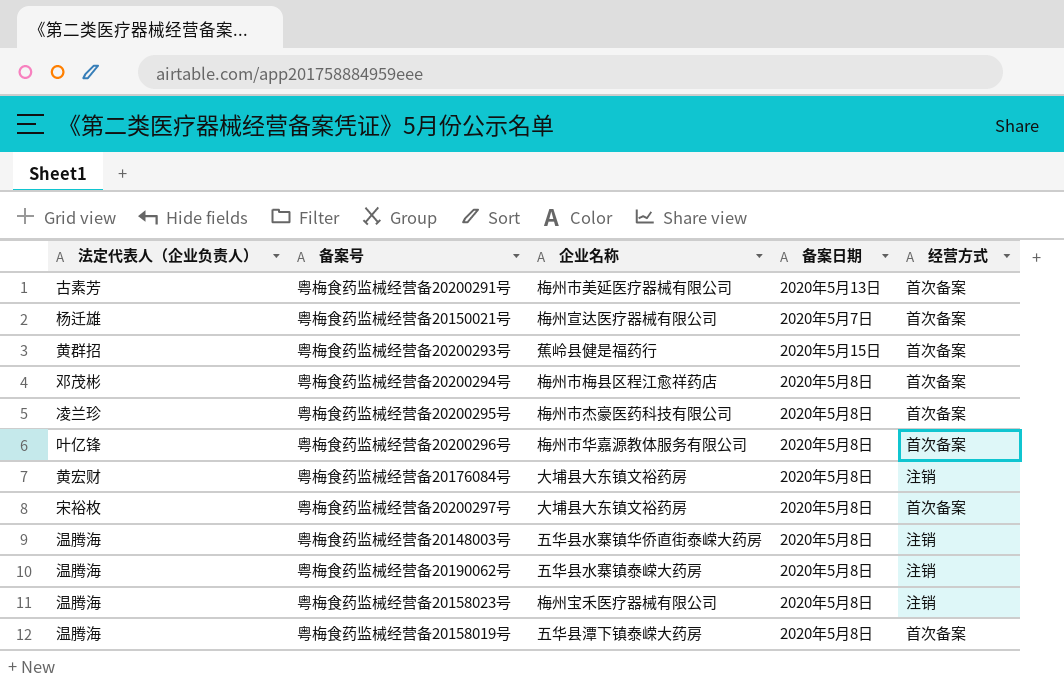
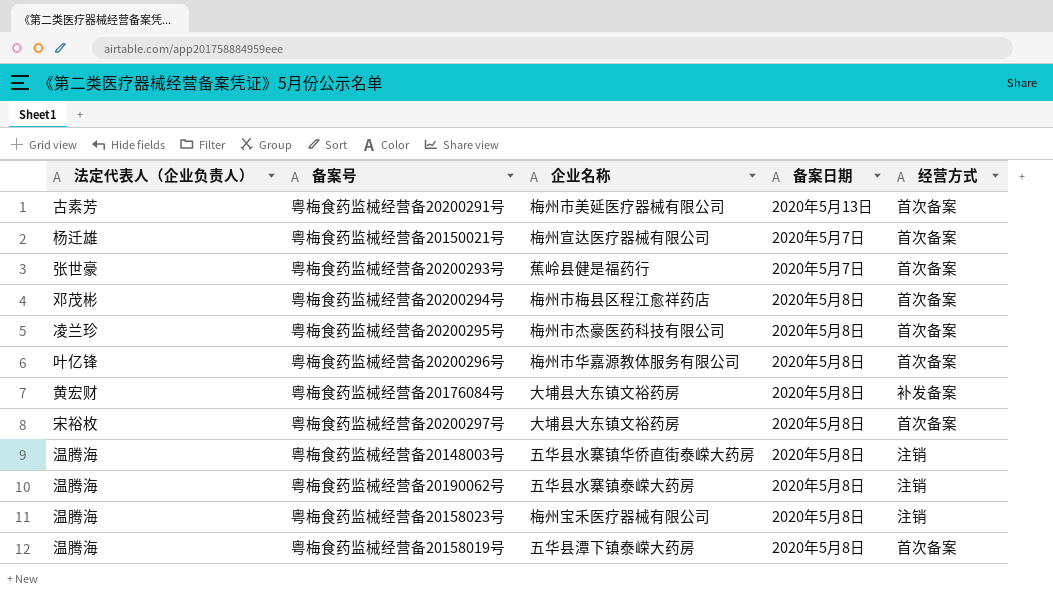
粤梅食药监械经营备20200293号 | 法定代表人（企业负责人）: 黄群招 -> 张世豪
粤梅食药监械经营备20200293号 | 备案日期: 2020年5月15日 -> 2020年5月7日
粤梅食药监械经营备20176084号 | 经营方式: 注销 -> 补发备案

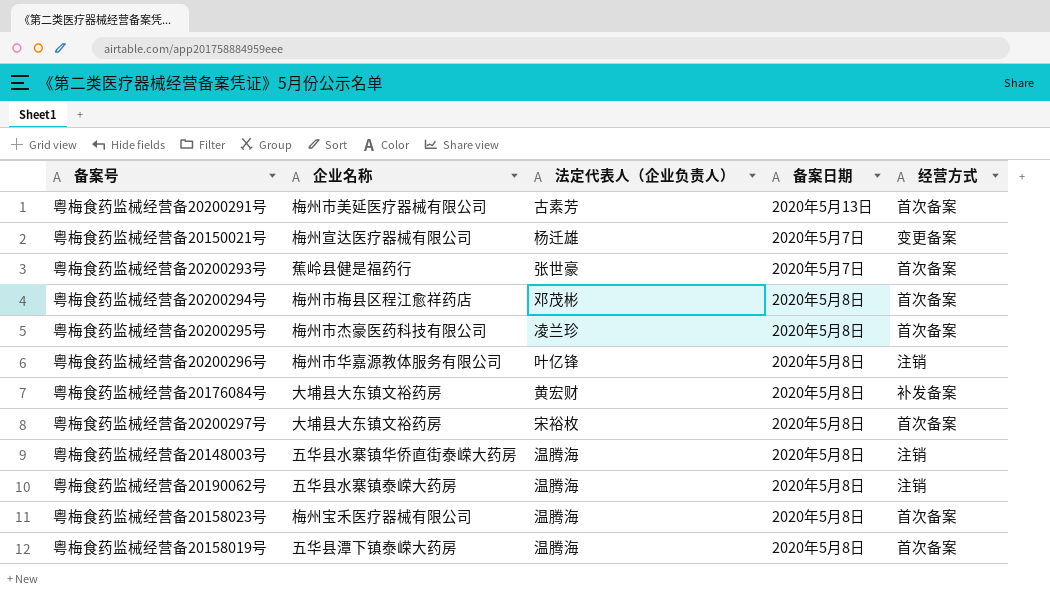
column 法定代表人（企业负责人） | position: 1 -> 3
粤梅食药监械经营备20150021号 | 经营方式: 首次备案 -> 变更备案
粤梅食药监械经营备20200296号 | 经营方式: 首次备案 -> 注销
粤梅食药监械经营备20158023号 | 经营方式: 注销 -> 首次备案

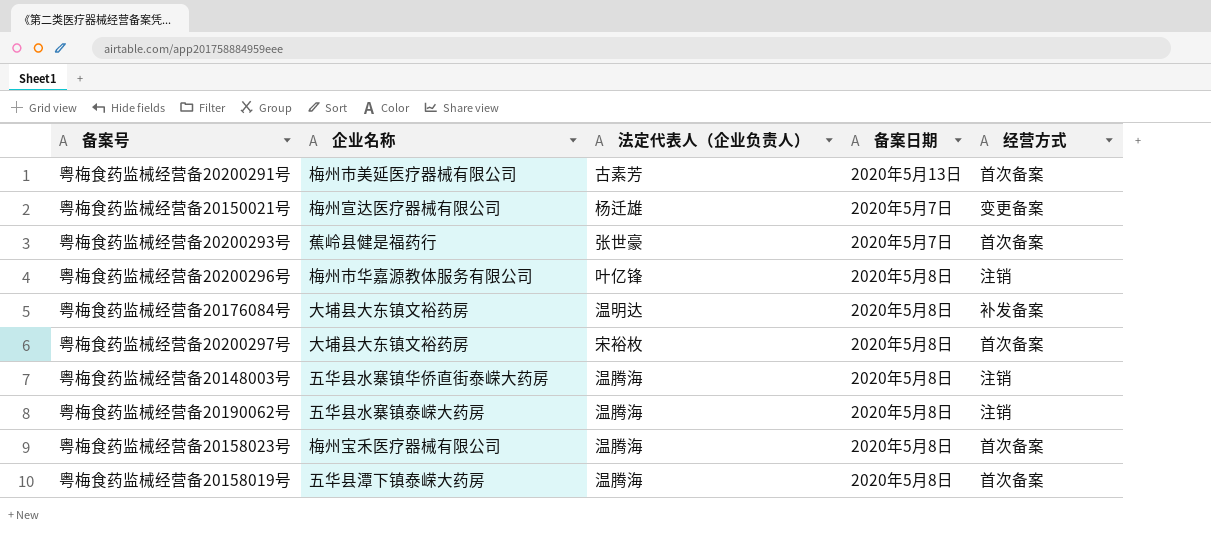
row 粤梅食药监械经营备20200294号: 梅州市梅县区程江愈祥药店 | 邓茂彬 | 2020年5月8日 | 首次备案 -> none
row 粤梅食药监械经营备20200295号: 梅州市杰豪医药科技有限公司 | 凌兰珍 | 2020年5月8日 | 首次备案 -> none
粤梅食药监械经营备20176084号 | 法定代表人（企业负责人）: 黄宏财 -> 温明达

